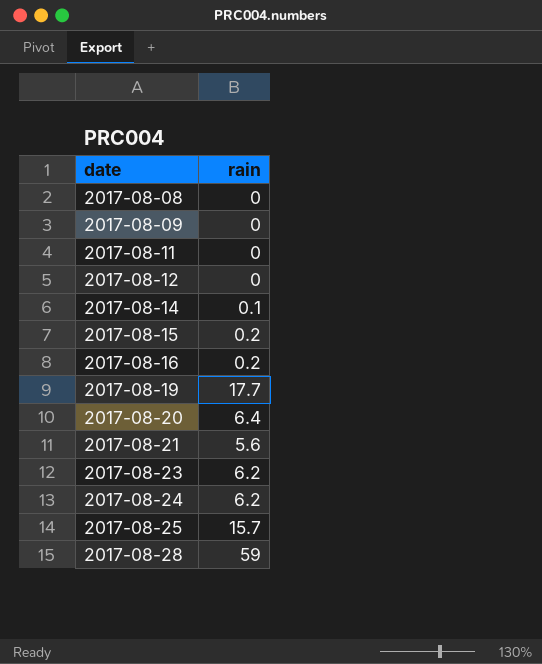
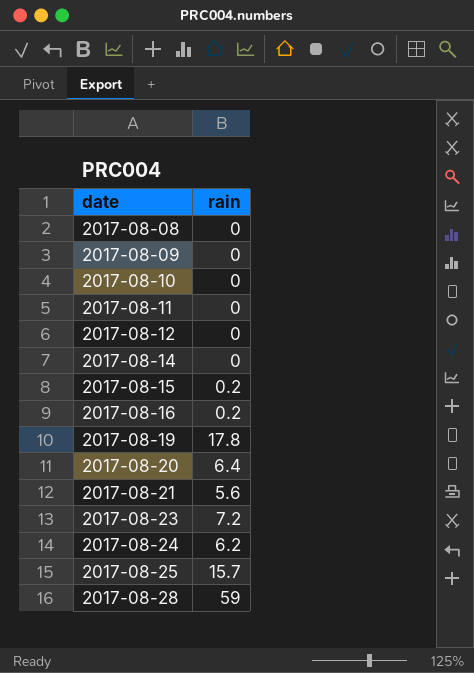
row 2017-08-10: none -> 0
2017-08-14 | rain: 0.1 -> 0
2017-08-19 | rain: 17.7 -> 17.8
2017-08-23 | rain: 6.2 -> 7.2

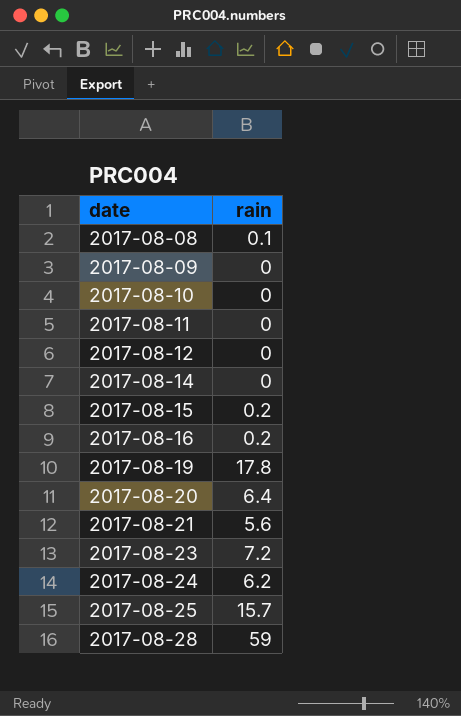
2017-08-08 | rain: 0 -> 0.1

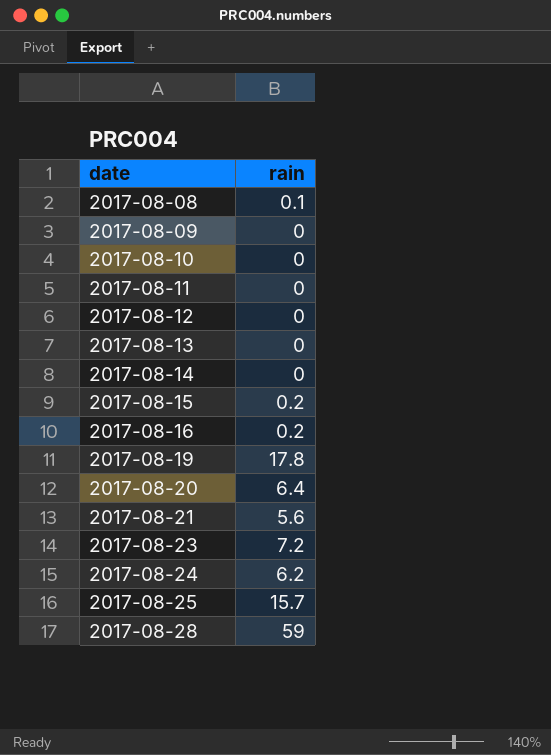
row 2017-08-13: none -> 0

